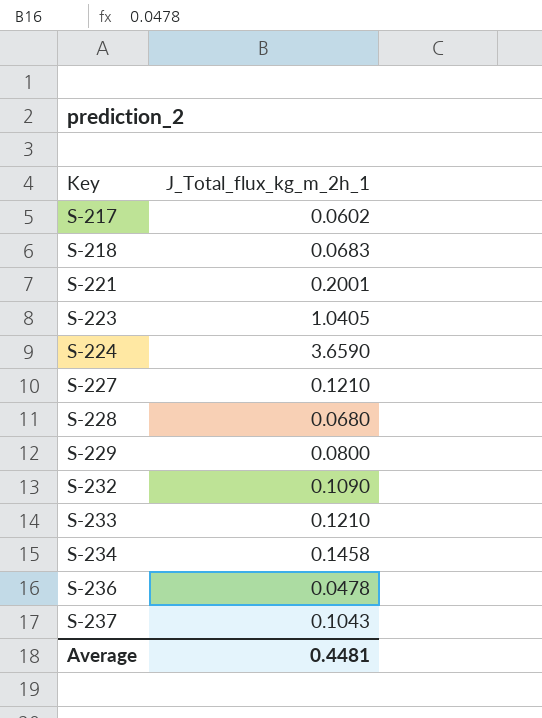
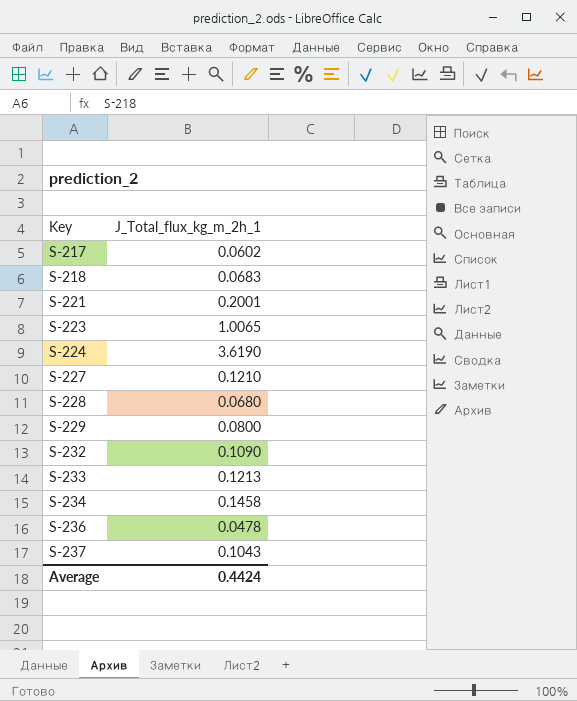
S-223 | J_Total_flux_kg_m_2h_1: 1.0405 -> 1.0065
S-224 | J_Total_flux_kg_m_2h_1: 3.6590 -> 3.6190
S-233 | J_Total_flux_kg_m_2h_1: 0.1210 -> 0.1213
Average | J_Total_flux_kg_m_2h_1: 0.4481 -> 0.4424

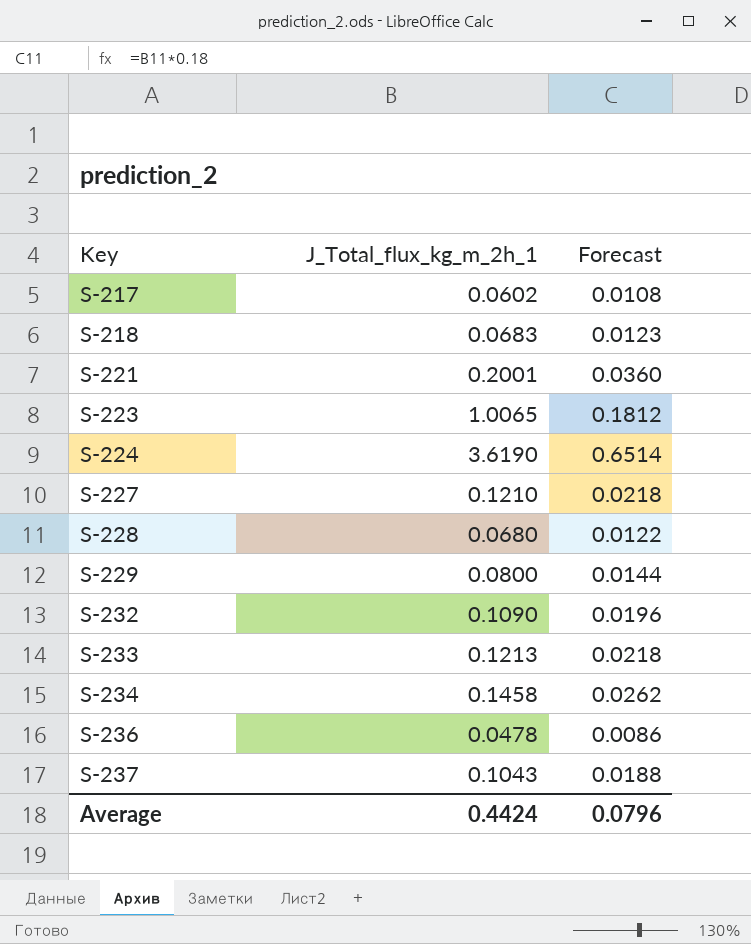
column Forecast | formula: none -> [J_Total_flux_kg_m_2h_1] * 0.18

